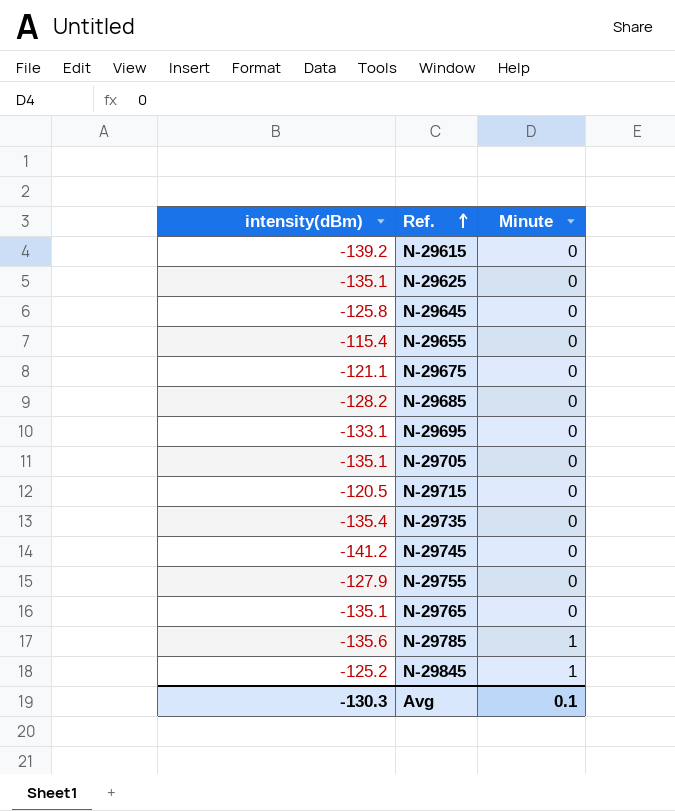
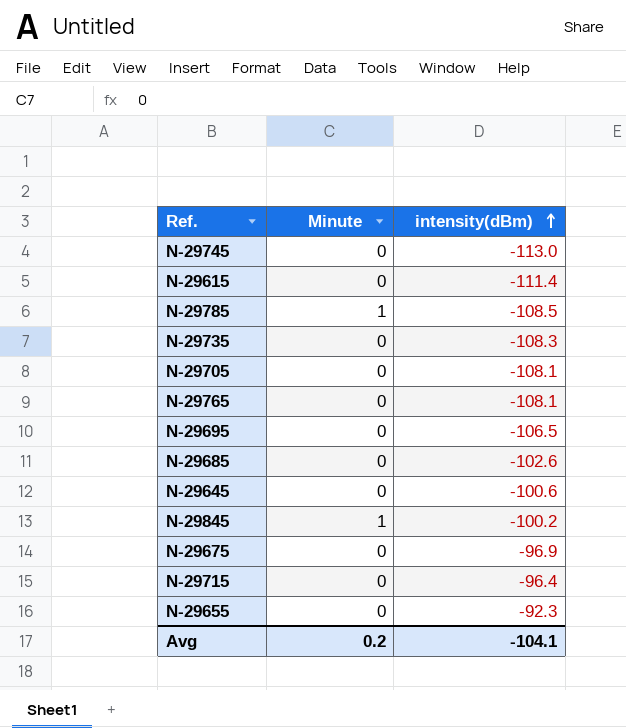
row order: Ref. ascending -> intensity(dBm) ascending
column intensity(dBm) | position: 1 -> 3
row N-29625: -135.1 | 0 -> none
row N-29755: -127.9 | 0 -> none
N-29745 | intensity(dBm): -141.2 -> -113.0
N-29615 | intensity(dBm): -139.2 -> -111.4
N-29785 | intensity(dBm): -135.6 -> -108.5
N-29735 | intensity(dBm): -135.4 -> -108.3
N-29705 | intensity(dBm): -135.1 -> -108.1
N-29765 | intensity(dBm): -135.1 -> -108.1
N-29695 | intensity(dBm): -133.1 -> -106.5
N-29685 | intensity(dBm): -128.2 -> -102.6
N-29645 | intensity(dBm): -125.8 -> -100.6
N-29845 | intensity(dBm): -125.2 -> -100.2
N-29675 | intensity(dBm): -121.1 -> -96.9
N-29715 | intensity(dBm): -120.5 -> -96.4
N-29655 | intensity(dBm): -115.4 -> -92.3
Avg | Minute: 0.1 -> 0.2
Avg | intensity(dBm): -130.3 -> -104.1

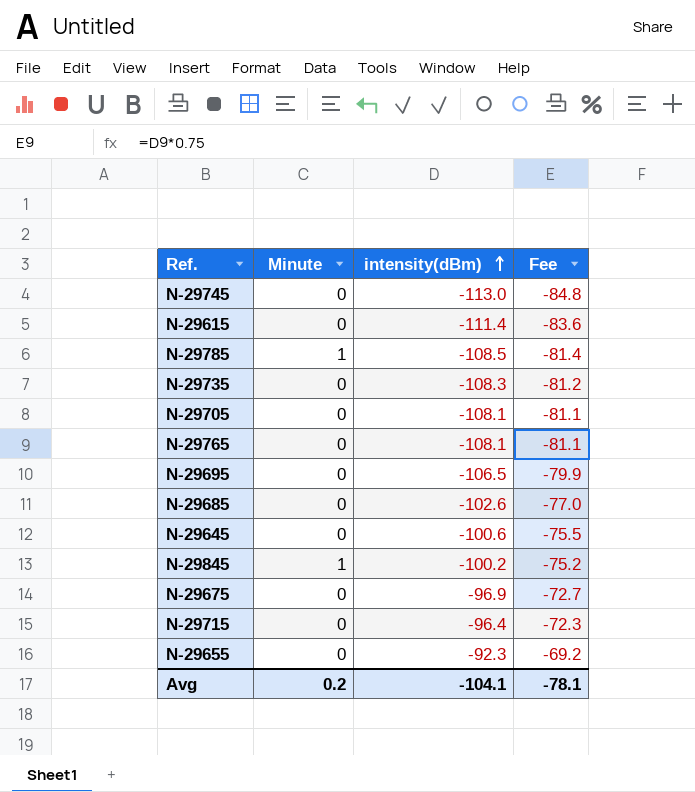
column Fee | formula: none -> [intensity(dBm)] * 0.75

